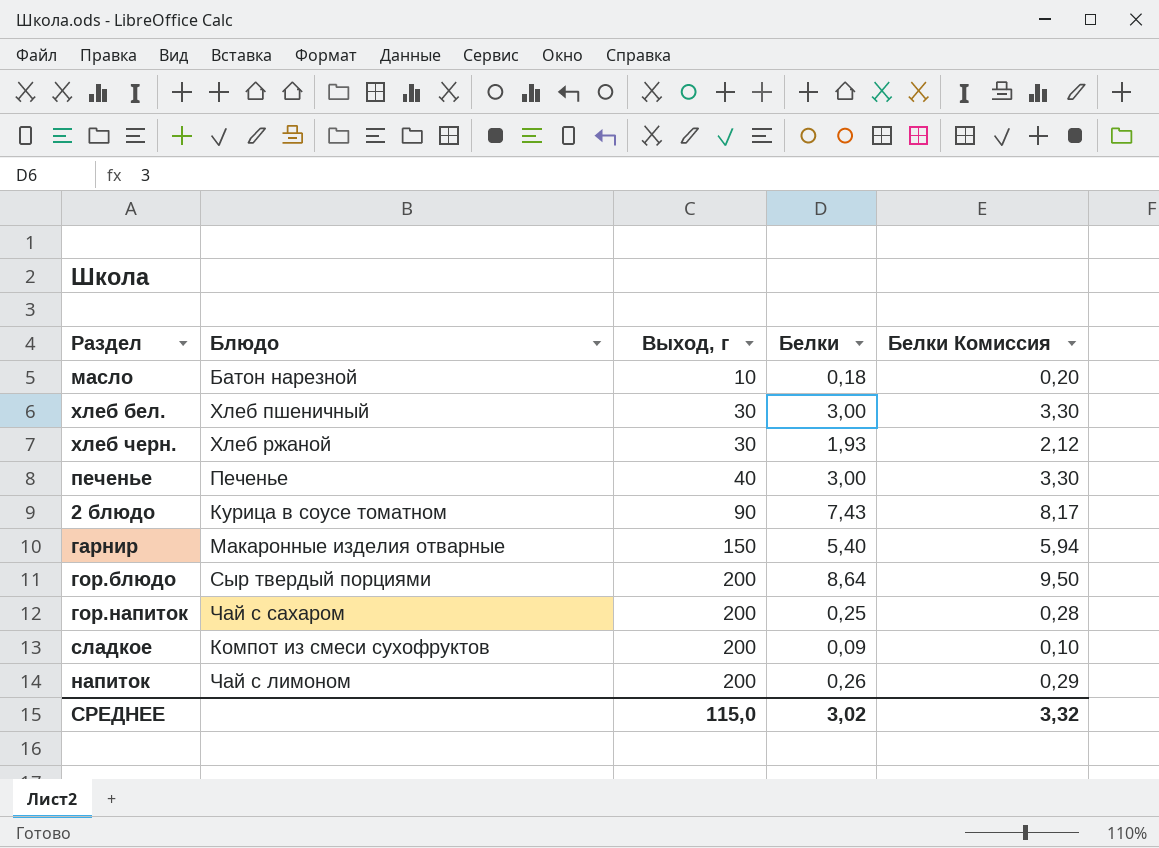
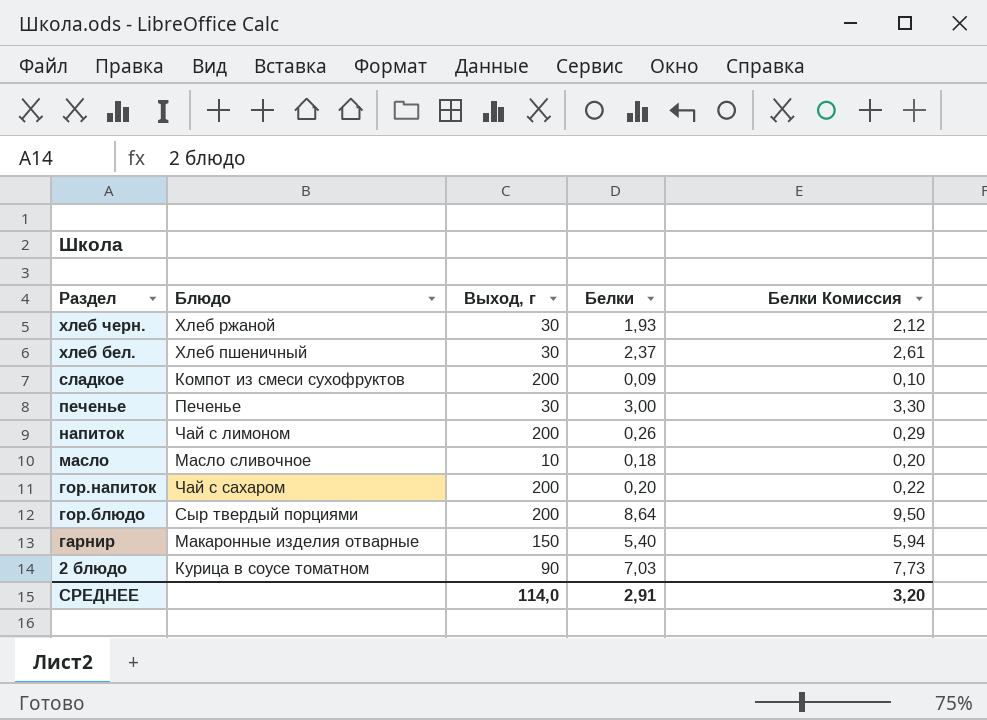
row order: Выход, г ascending -> Раздел descending
хлеб бел. | Белки: 3,00 -> 2,37
хлеб бел. | Белки Комиссия: 3,30 -> 2,61
печенье | Выход, г: 40 -> 30
масло | Блюдо: Батон нарезной -> Масло сливочное
гор.напиток | Белки: 0,25 -> 0,20
гор.напиток | Белки Комиссия: 0,28 -> 0,22
2 блюдо | Белки: 7,43 -> 7,03
2 блюдо | Белки Комиссия: 8,17 -> 7,73
СРЕДНЕЕ | Выход, г: 115,0 -> 114,0
СРЕДНЕЕ | Белки: 3,02 -> 2,91
СРЕДНЕЕ | Белки Комиссия: 3,32 -> 3,20

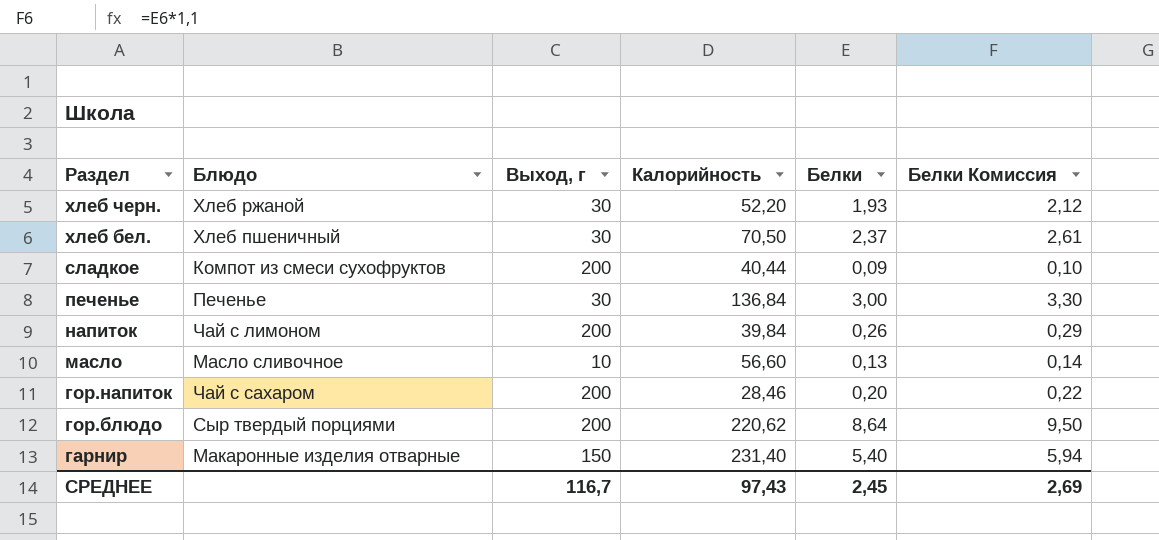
column Калорийность | position: none -> 4
row 2 блюдо: Курица в соусе томатном | 90 | 7,03 | 7,73 -> none
масло | Белки: 0,18 -> 0,13
масло | Белки Комиссия: 0,20 -> 0,14
СРЕДНЕЕ | Выход, г: 114,0 -> 116,7
СРЕДНЕЕ | Белки: 2,91 -> 2,45
СРЕДНЕЕ | Белки Комиссия: 3,20 -> 2,69

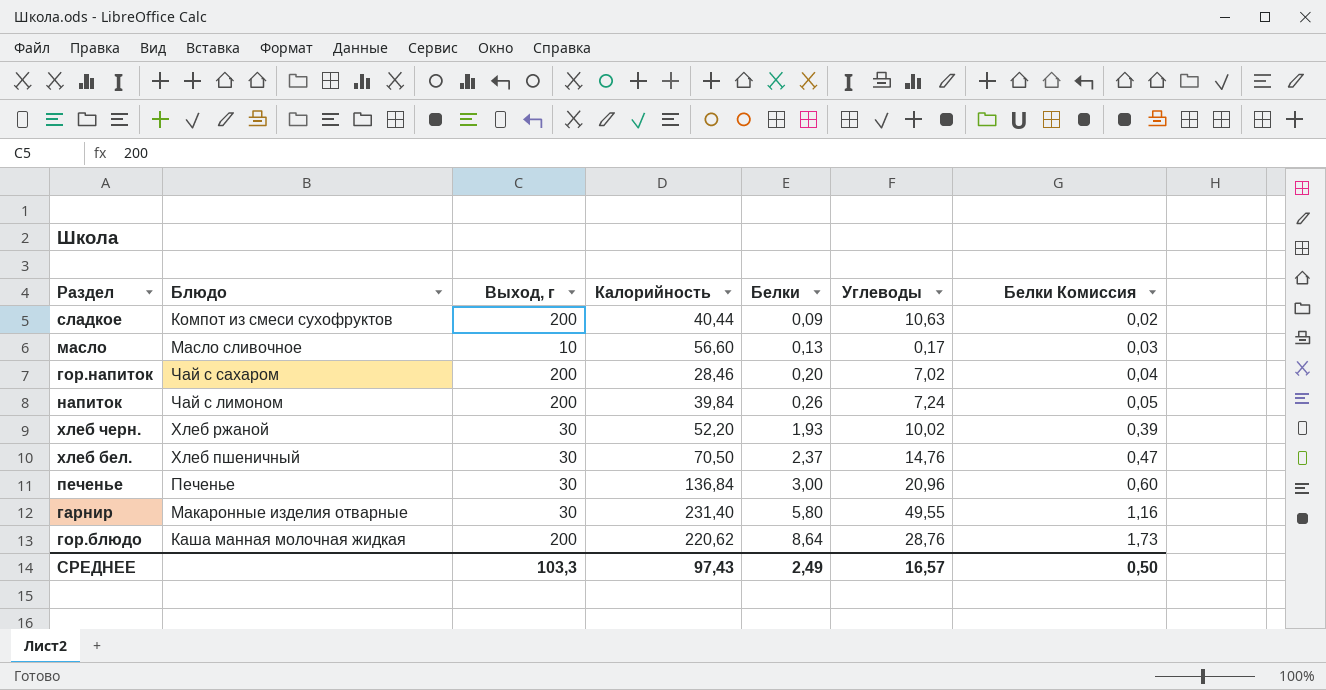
row order: Раздел descending -> Белки ascending
column Углеводы | position: none -> 6
column Белки Комиссия | formula: [Белки] * 1,1 -> [Белки] * 0,2
гарнир | Выход, г: 150 -> 30
гарнир | Белки: 5,40 -> 5,80
гор.блюдо | Блюдо: Сыр твердый порциями -> Каша манная молочная жидкая
СРЕДНЕЕ | Выход, г: 116,7 -> 103,3
СРЕДНЕЕ | Белки: 2,45 -> 2,49
СРЕДНЕЕ | Белки Комиссия: 2,69 -> 0,50

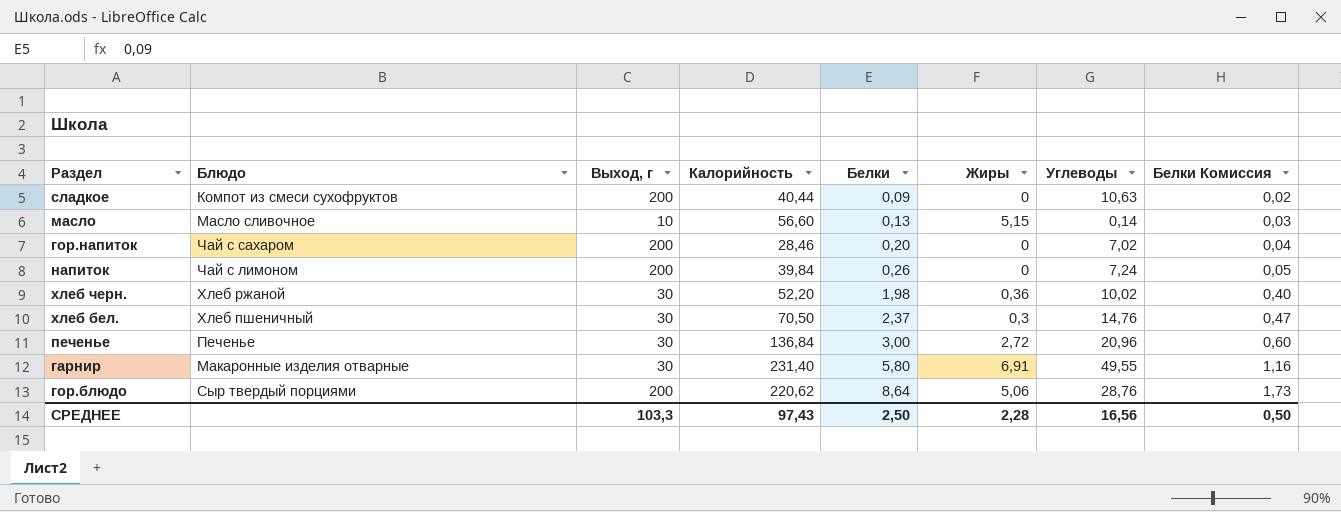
column Жиры | position: none -> 6
масло | Углеводы: 0,17 -> 0,14
хлеб черн. | Белки: 1,93 -> 1,98
хлеб черн. | Белки Комиссия: 0,39 -> 0,40
гор.блюдо | Блюдо: Каша манная молочная жидкая -> Сыр твердый порциями
СРЕДНЕЕ | Белки: 2,49 -> 2,50
СРЕДНЕЕ | Углеводы: 16,57 -> 16,56

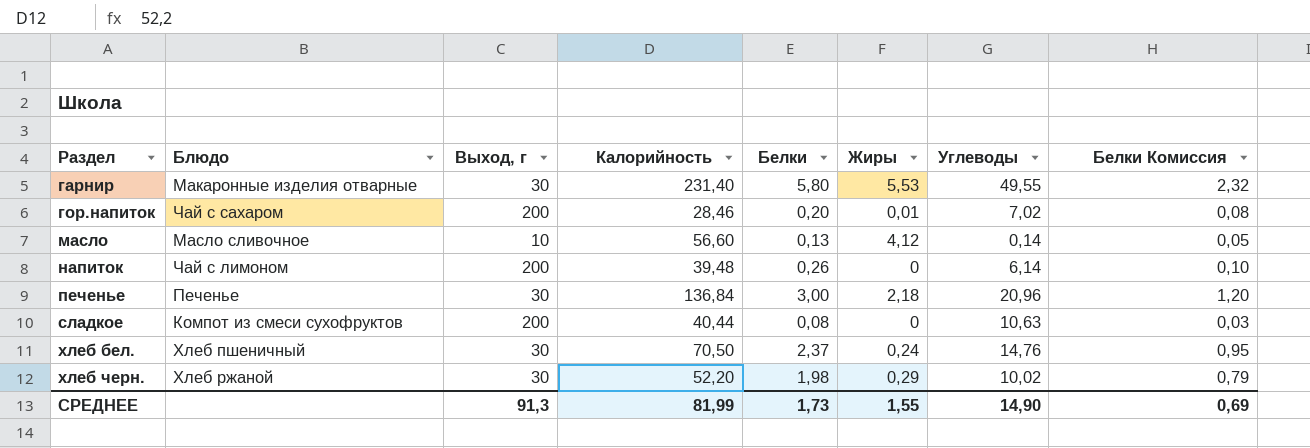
row order: Белки ascending -> Раздел ascending
column Белки Комиссия | formula: [Белки] * 0,2 -> [Белки] * 0,4
row гор.блюдо: Сыр твердый порциями | 200 | 220,62 | 8,64 | 5,06 | 28,76 | 1,73 -> none
гарнир | Жиры: 6,91 -> 5,53
гор.напиток | Жиры: 0 -> 0,01
масло | Жиры: 5,15 -> 4,12
напиток | Калорийность: 39,84 -> 39,48
напиток | Углеводы: 7,24 -> 6,14
печенье | Жиры: 2,72 -> 2,18
сладкое | Белки: 0,09 -> 0,08
хлеб бел. | Жиры: 0,3 -> 0,24
хлеб черн. | Жиры: 0,36 -> 0,29
СРЕДНЕЕ | Выход, г: 103,3 -> 91,3
СРЕДНЕЕ | Калорийность: 97,43 -> 81,99
СРЕДНЕЕ | Белки: 2,50 -> 1,73
СРЕДНЕЕ | Жиры: 2,28 -> 1,55
СРЕДНЕЕ | Углеводы: 16,56 -> 14,90
СРЕДНЕЕ | Белки Комиссия: 0,50 -> 0,69

